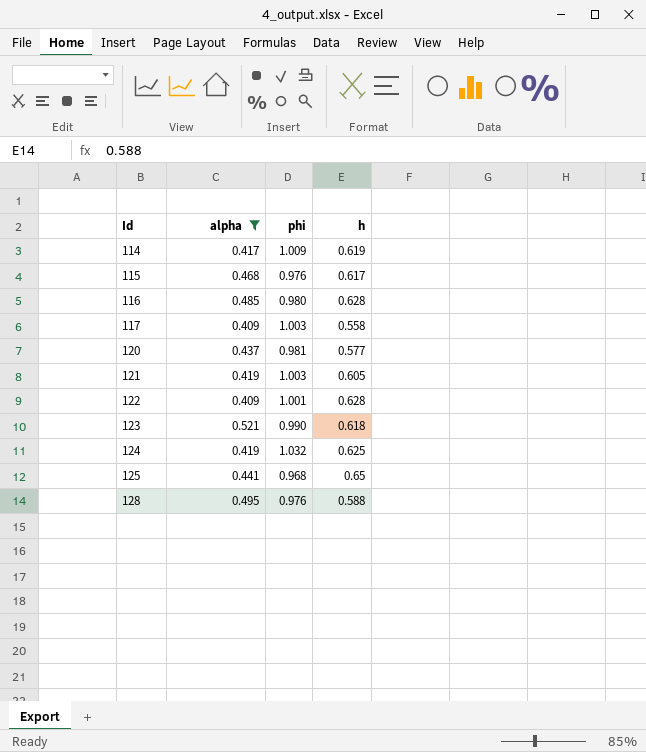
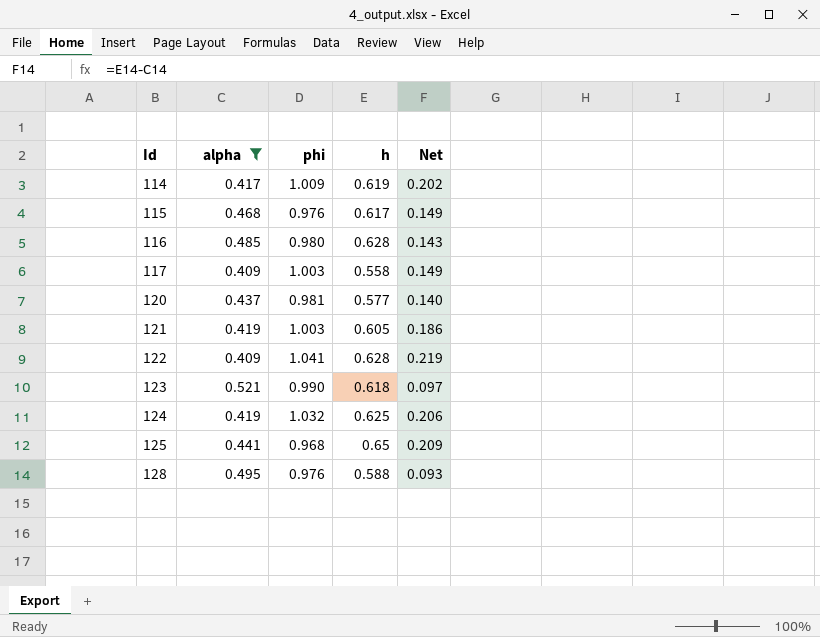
column Net | formula: none -> [h] - [alpha]
122 | phi: 1.001 -> 1.041

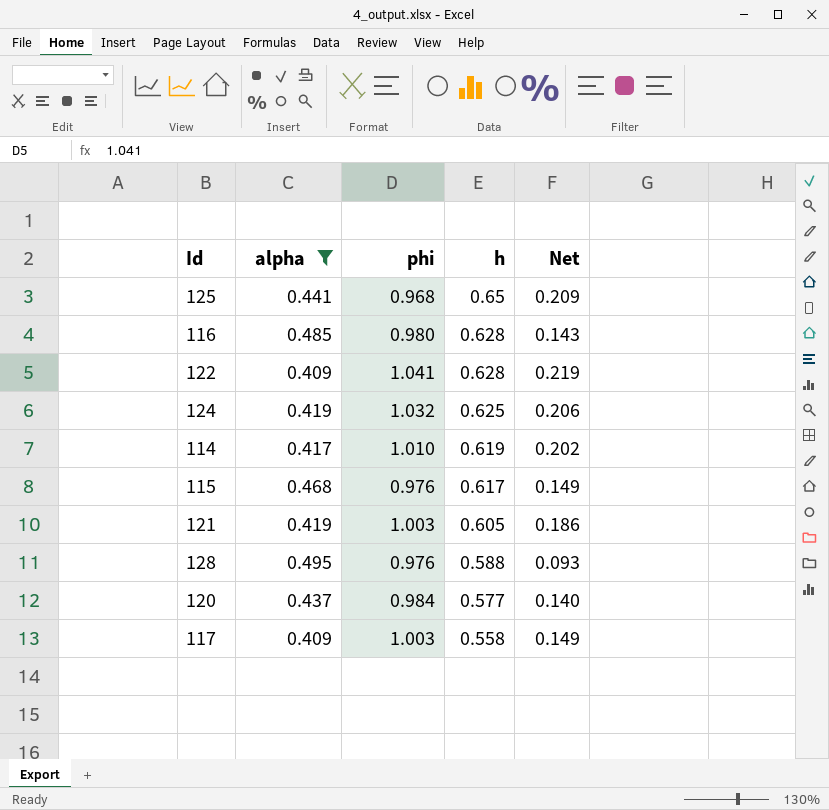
row order: Id ascending -> h descending
row 123: 0.521 | 0.990 | 0.618 | 0.097 -> none
114 | phi: 1.009 -> 1.010
120 | phi: 0.981 -> 0.984

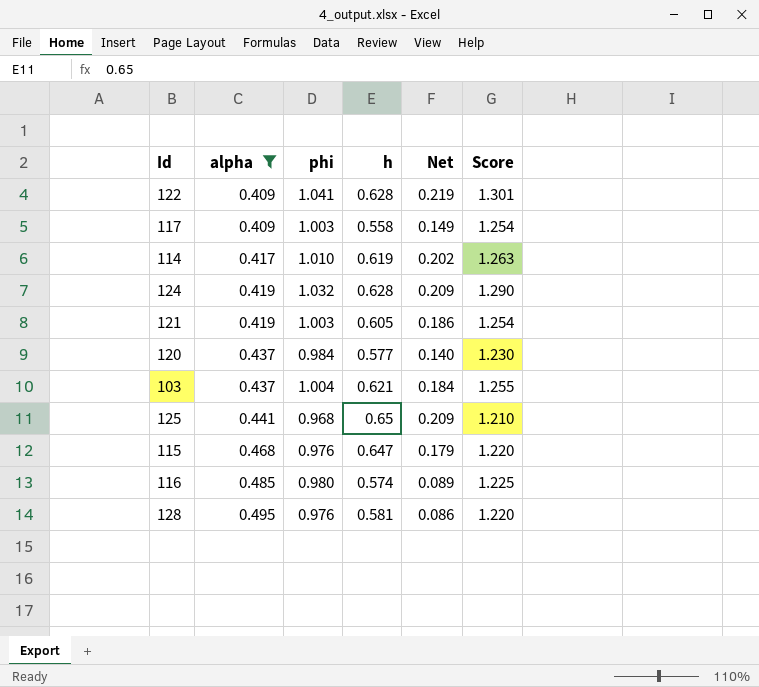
row order: h descending -> alpha ascending
column Score | formula: none -> [phi] * 1.25
124 | h: 0.625 -> 0.628
124 | Net: 0.206 -> 0.209
row 103: none -> 0.437 | 1.004 | 0.621 | 0.184 | 1.255
115 | h: 0.617 -> 0.647
115 | Net: 0.149 -> 0.179
116 | h: 0.628 -> 0.574
116 | Net: 0.143 -> 0.089
128 | h: 0.588 -> 0.581
128 | Net: 0.093 -> 0.086

